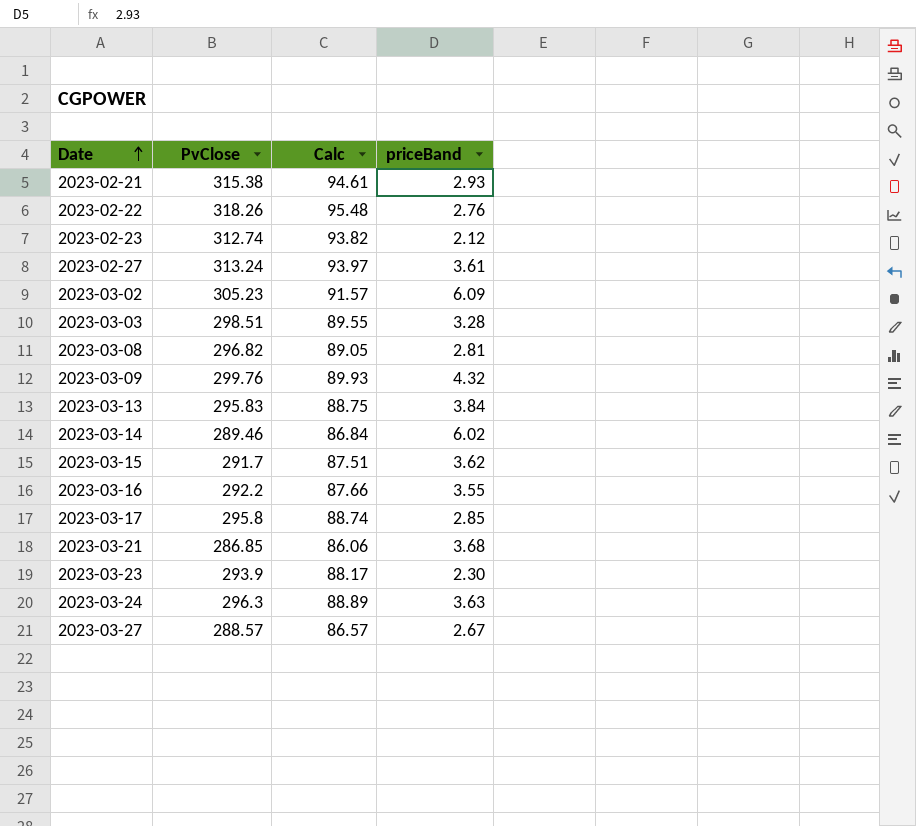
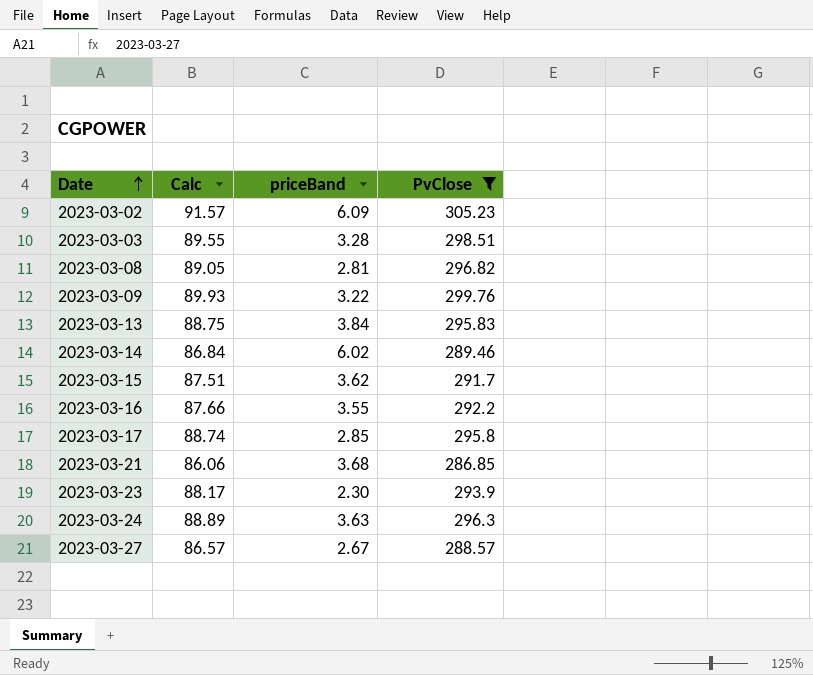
filter: none -> PvClose <= 305.23
column PvClose | position: 2 -> 4
2023-03-09 | priceBand: 4.32 -> 3.22

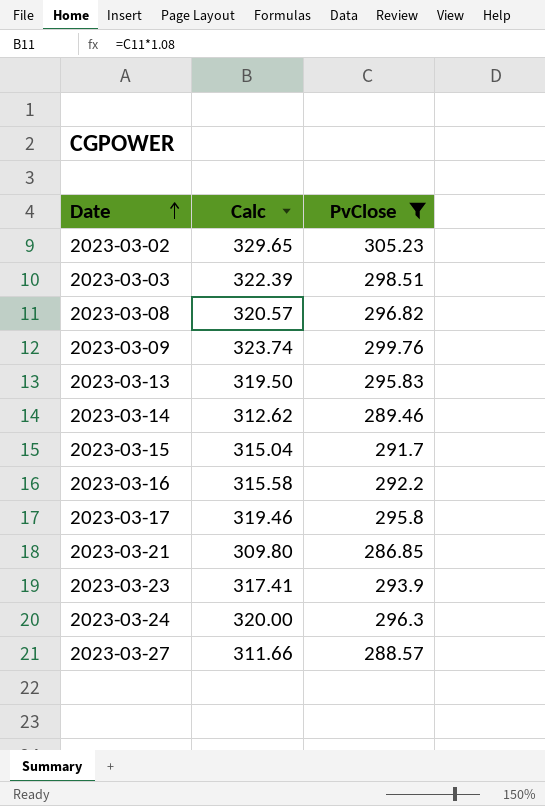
column priceBand | position: 3 -> none
column Calc | formula: [PvClose] * 0.3 -> [PvClose] * 1.08

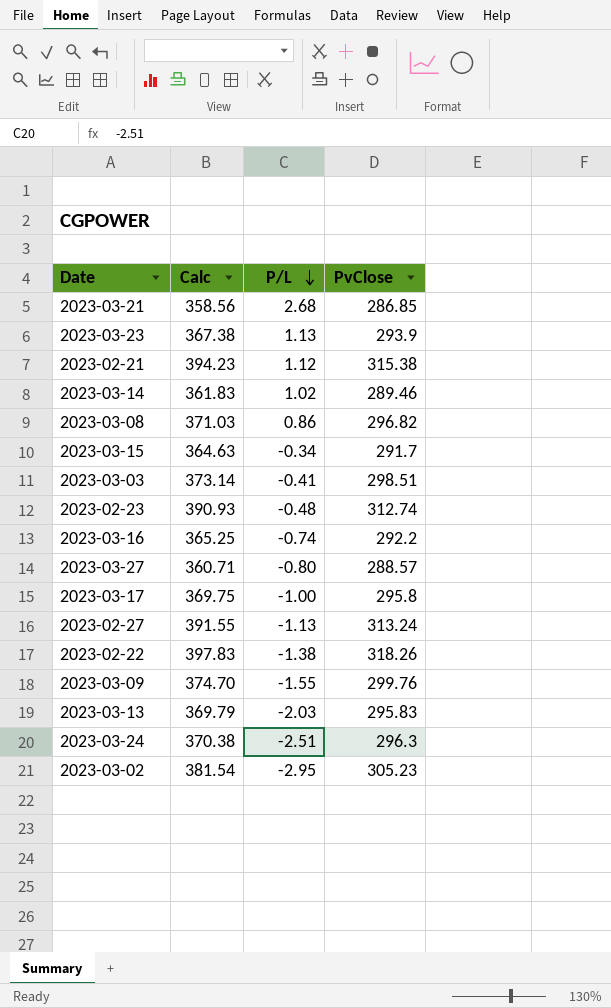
filter: PvClose <= 305.23 -> none
row order: Date ascending -> P/L descending
column Calc | formula: [PvClose] * 1.08 -> [PvClose] * 1.25
column P/L | position: none -> 3

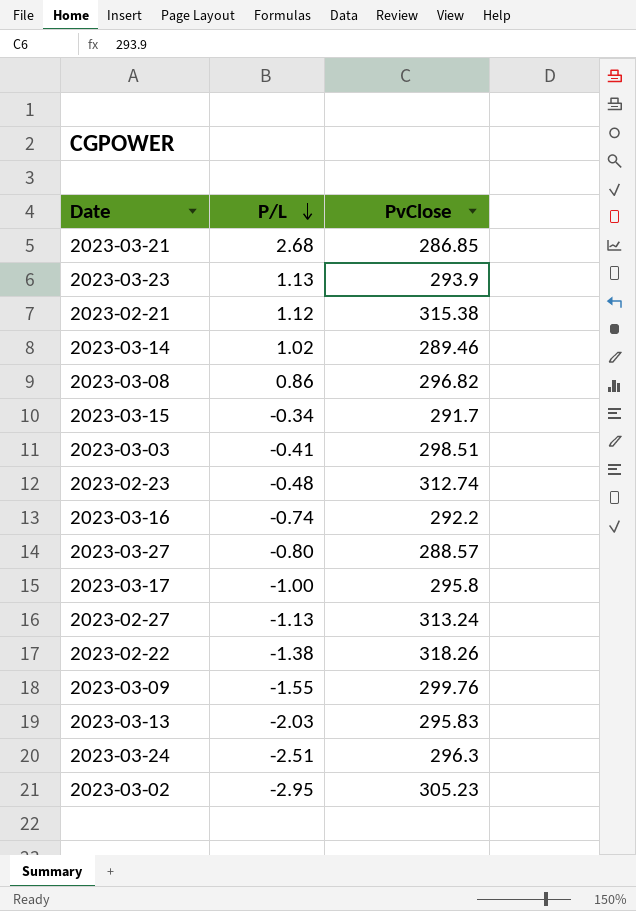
column Calc | formula: [PvClose] * 1.25 -> none

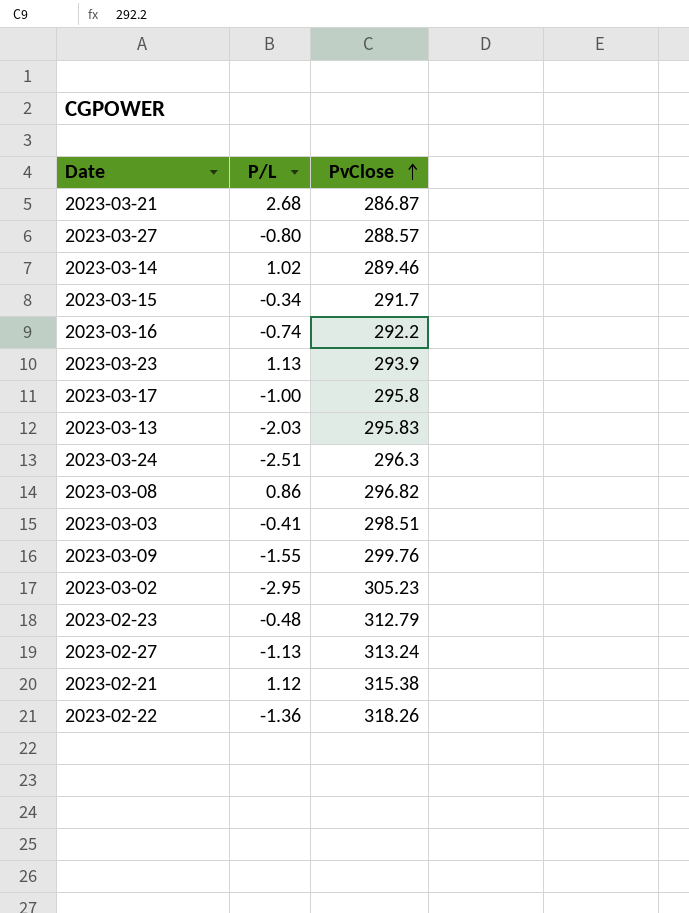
row order: P/L descending -> PvClose ascending
2023-03-21 | PvClose: 286.85 -> 286.87
2023-02-23 | PvClose: 312.74 -> 312.79
2023-02-22 | P/L: -1.38 -> -1.36

